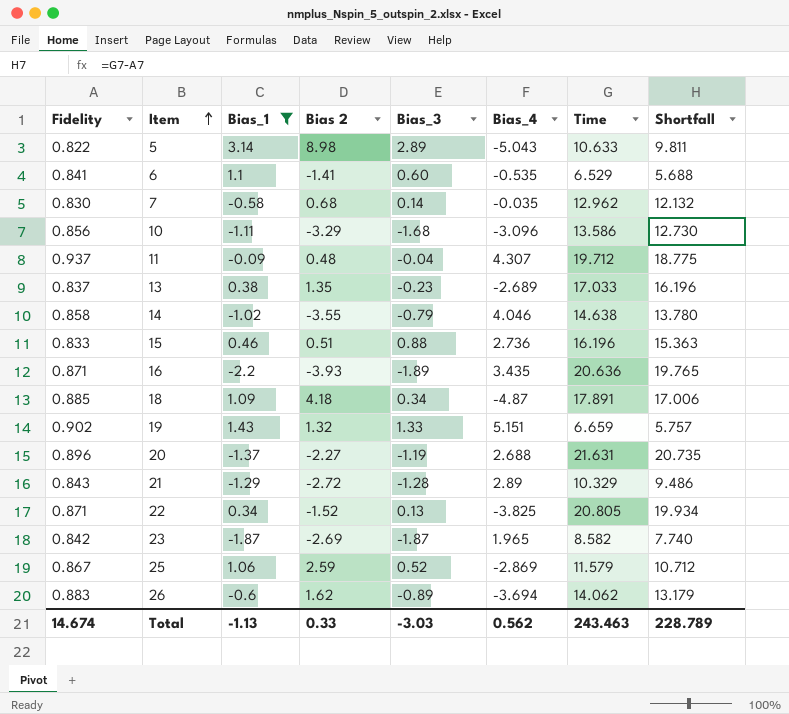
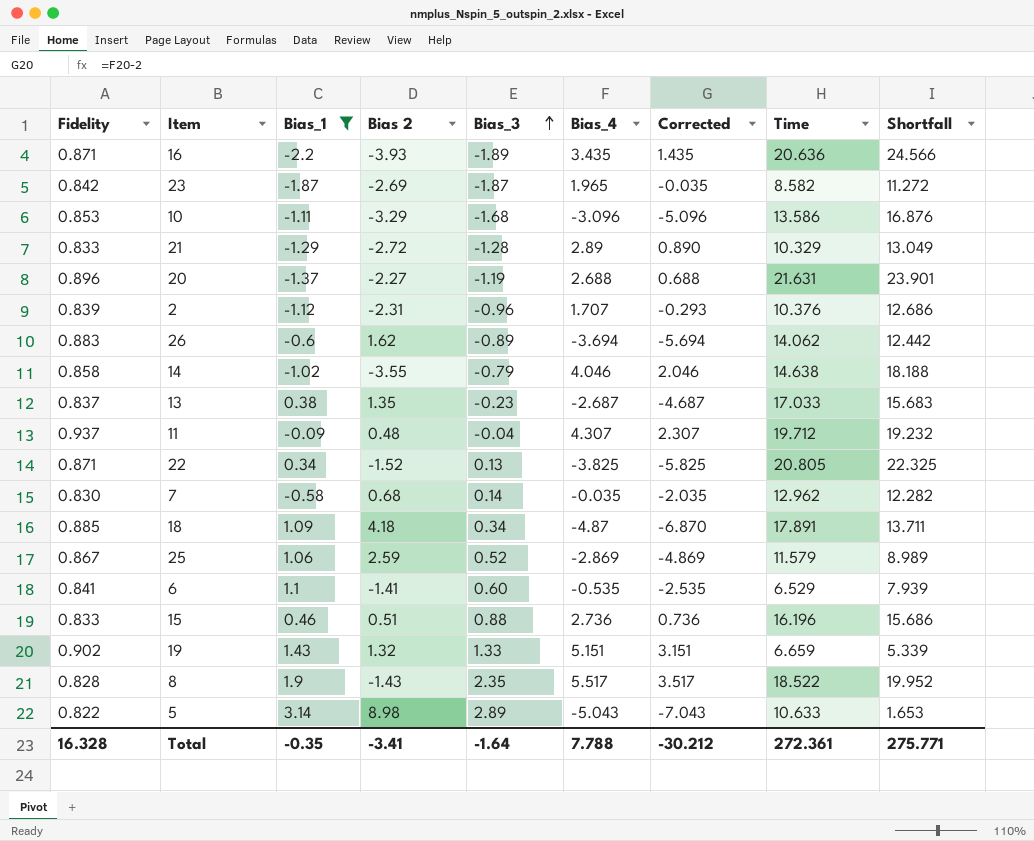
row order: Item ascending -> Bias_3 ascending
column Corrected | formula: none -> [Bias_4] - 2
column Shortfall | formula: [Time] - [Fidelity] -> [Time] - [Bias 2]
10 | Fidelity: 0.856 -> 0.853
21 | Fidelity: 0.843 -> 0.833
row 2: none -> 0.839 | -1.12 | -2.31 | -0.96 | 1.707 | -0.293 | 10.376 | 12.686
13 | Bias_4: -2.689 -> -2.687
row 8: none -> 0.828 | 1.9 | -1.43 | 2.35 | 5.517 | 3.517 | 18.522 | 19.952
Total | Fidelity: 14.674 -> 16.328
Total | Bias_1: -1.13 -> -0.35
Total | Bias 2: 0.33 -> -3.41
Total | Bias_3: -3.03 -> -1.64
Total | Bias_4: 0.562 -> 7.788
Total | Time: 243.463 -> 272.361
Total | Shortfall: 228.789 -> 275.771

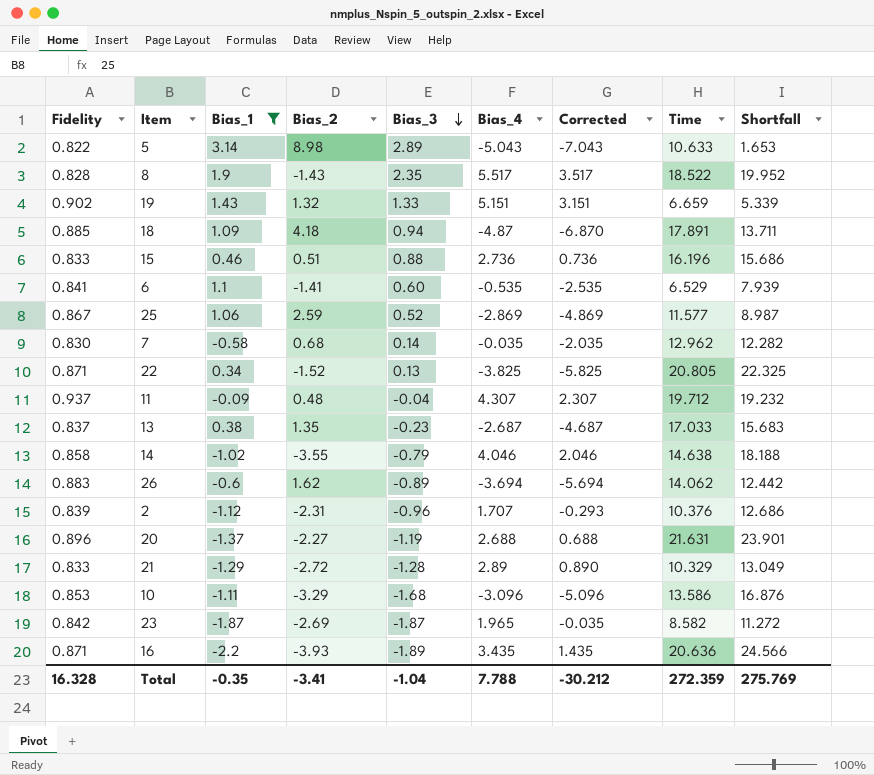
row order: Bias_3 ascending -> Bias_3 descending
column name: Bias 2 -> Bias_2
18 | Bias_3: 0.34 -> 0.94
25 | Time: 11.579 -> 11.577
25 | Shortfall: 8.989 -> 8.987
Total | Bias_3: -1.64 -> -1.04
Total | Time: 272.361 -> 272.359
Total | Shortfall: 275.771 -> 275.769

